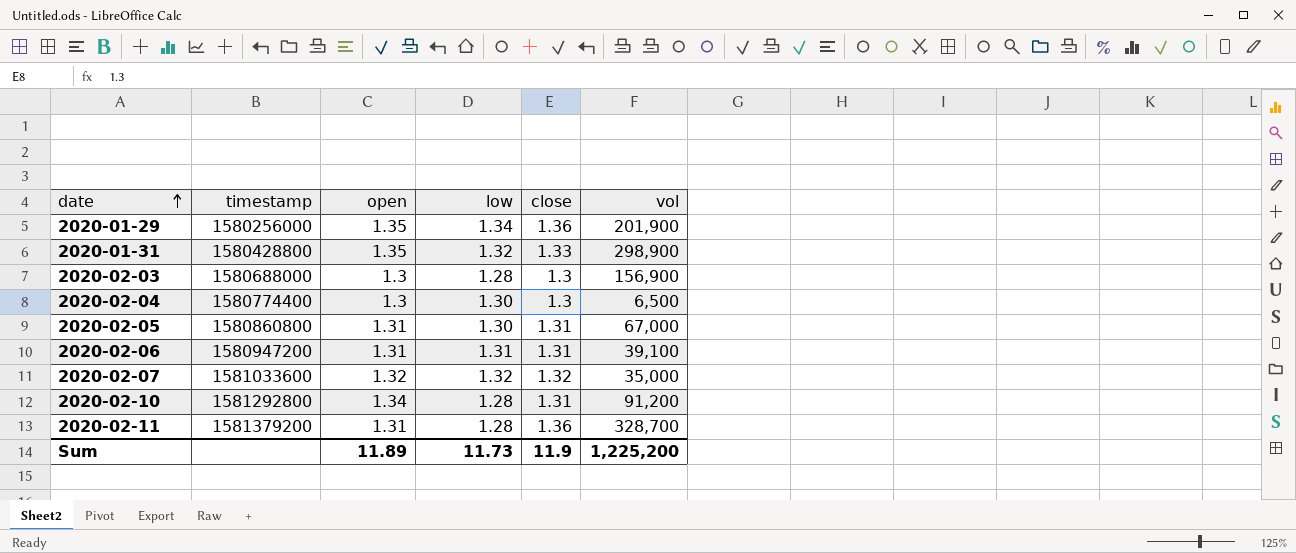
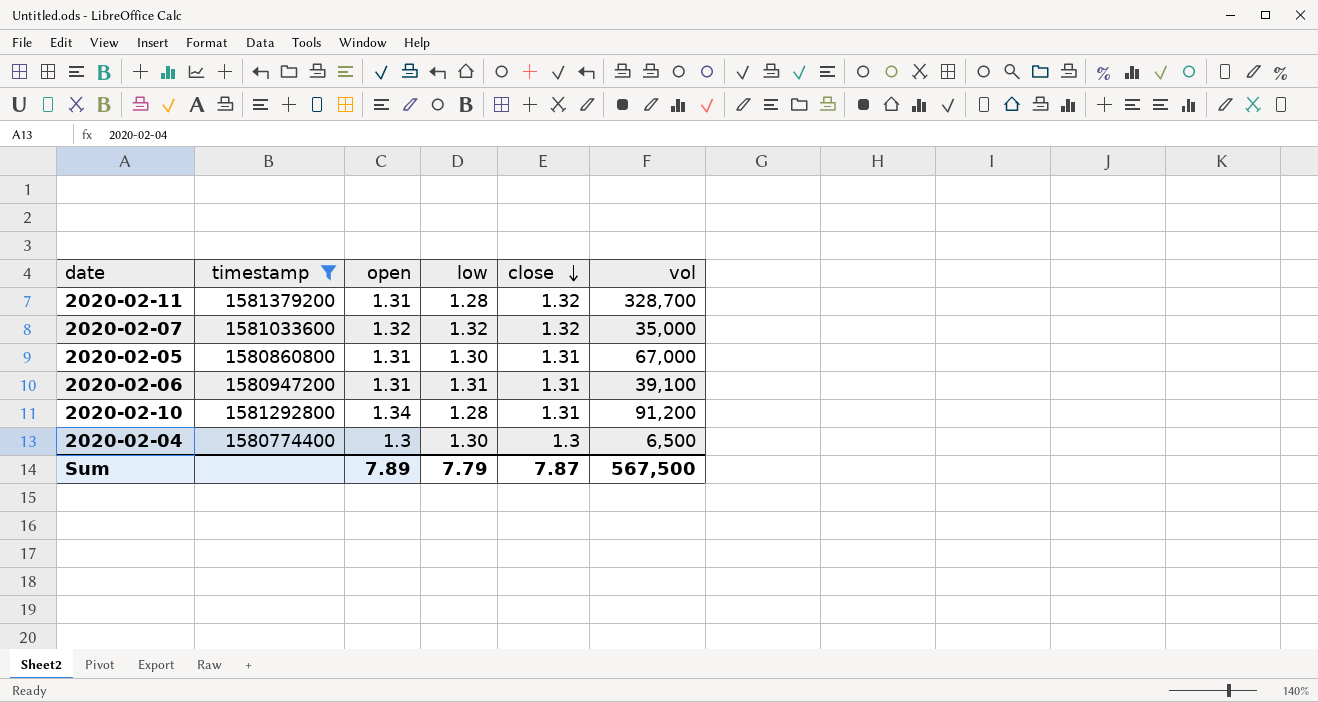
filter: none -> timestamp >= 1580774400
row order: date ascending -> close descending
2020-02-11 | close: 1.36 -> 1.32
Sum | open: 11.89 -> 7.89
Sum | low: 11.73 -> 7.79
Sum | close: 11.9 -> 7.87
Sum | vol: 1,225,200 -> 567,500

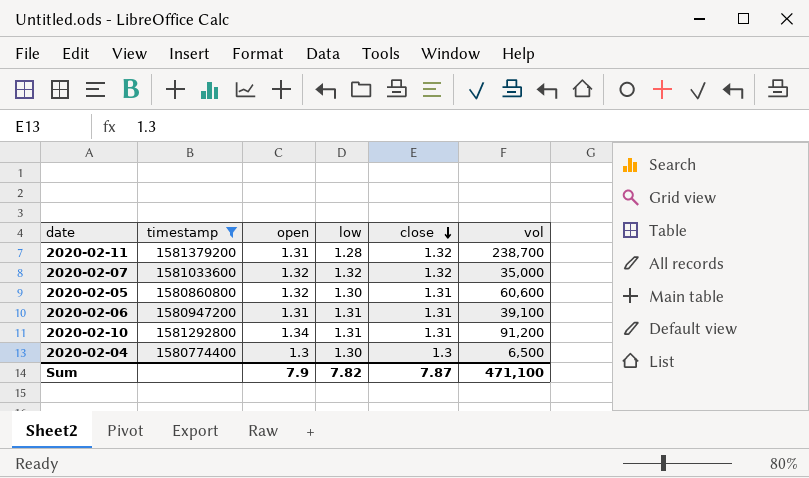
2020-02-11 | vol: 328,700 -> 238,700
2020-02-05 | open: 1.31 -> 1.32
2020-02-05 | vol: 67,000 -> 60,600
2020-02-10 | low: 1.28 -> 1.31
Sum | open: 7.89 -> 7.9
Sum | low: 7.79 -> 7.82
Sum | vol: 567,500 -> 471,100

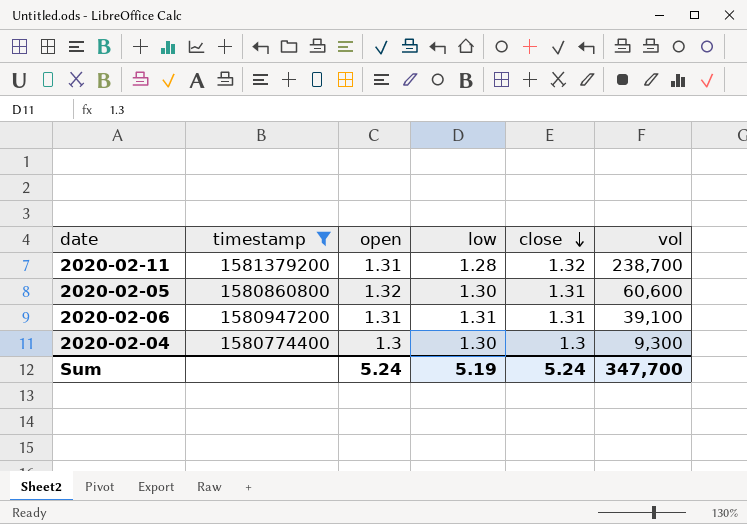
row 2020-02-07: 1581033600 | 1.32 | 1.32 | 1.32 | 35,000 -> none
row 2020-02-10: 1581292800 | 1.34 | 1.31 | 1.31 | 91,200 -> none
2020-02-04 | vol: 6,500 -> 9,300
Sum | open: 7.9 -> 5.24
Sum | low: 7.82 -> 5.19
Sum | close: 7.87 -> 5.24
Sum | vol: 471,100 -> 347,700

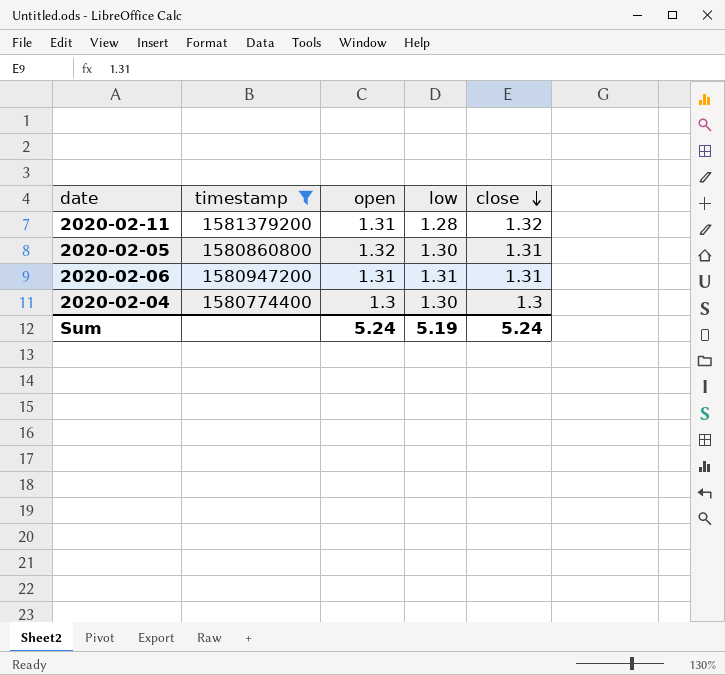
column vol | position: 6 -> none

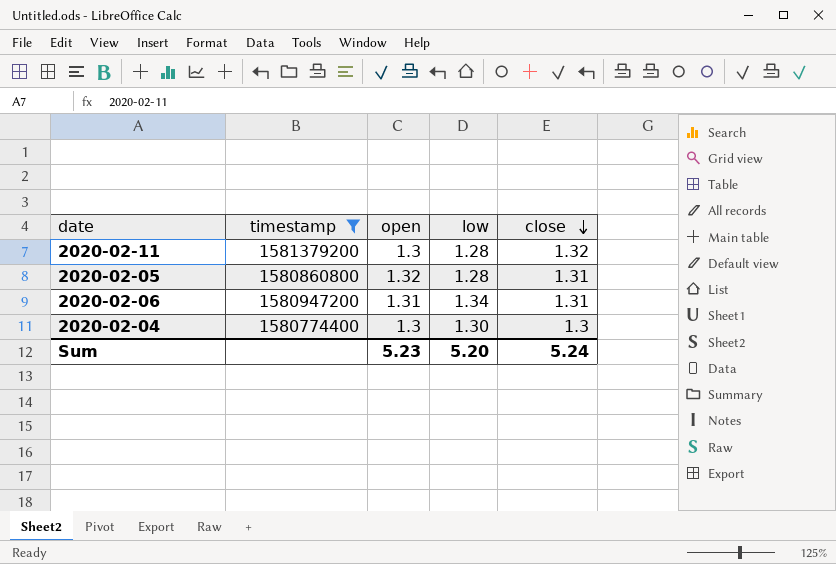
2020-02-11 | open: 1.31 -> 1.3
2020-02-05 | low: 1.30 -> 1.28
2020-02-06 | low: 1.31 -> 1.34
Sum | open: 5.24 -> 5.23
Sum | low: 5.19 -> 5.20

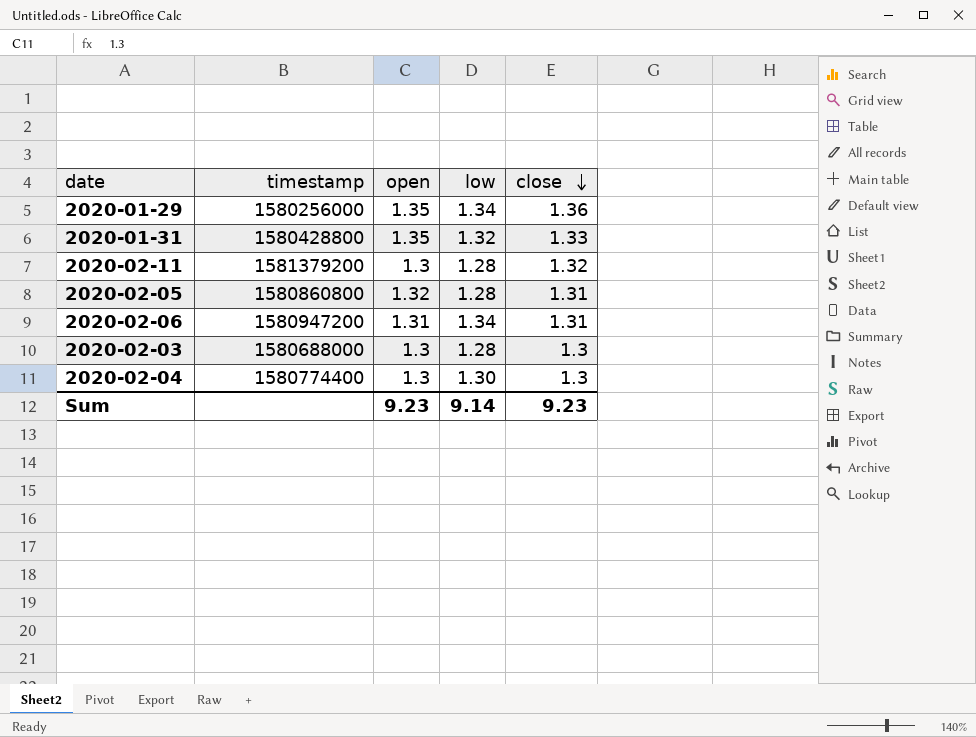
filter: timestamp >= 1580774400 -> none
Sum | open: 5.23 -> 9.23
Sum | low: 5.20 -> 9.14
Sum | close: 5.24 -> 9.23

